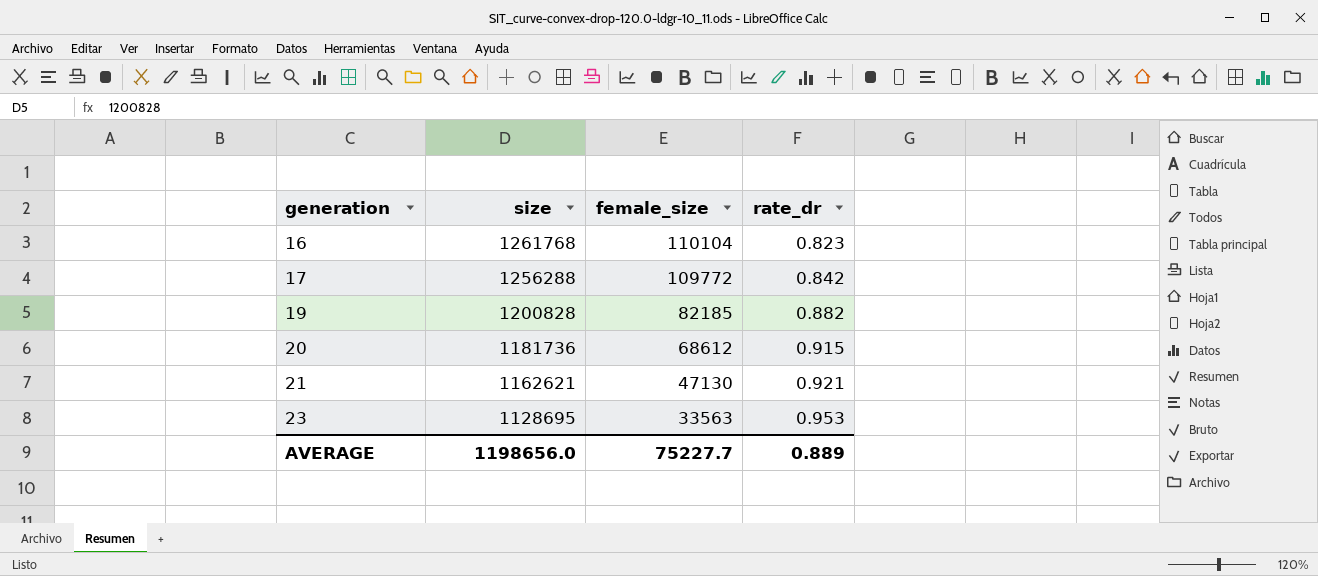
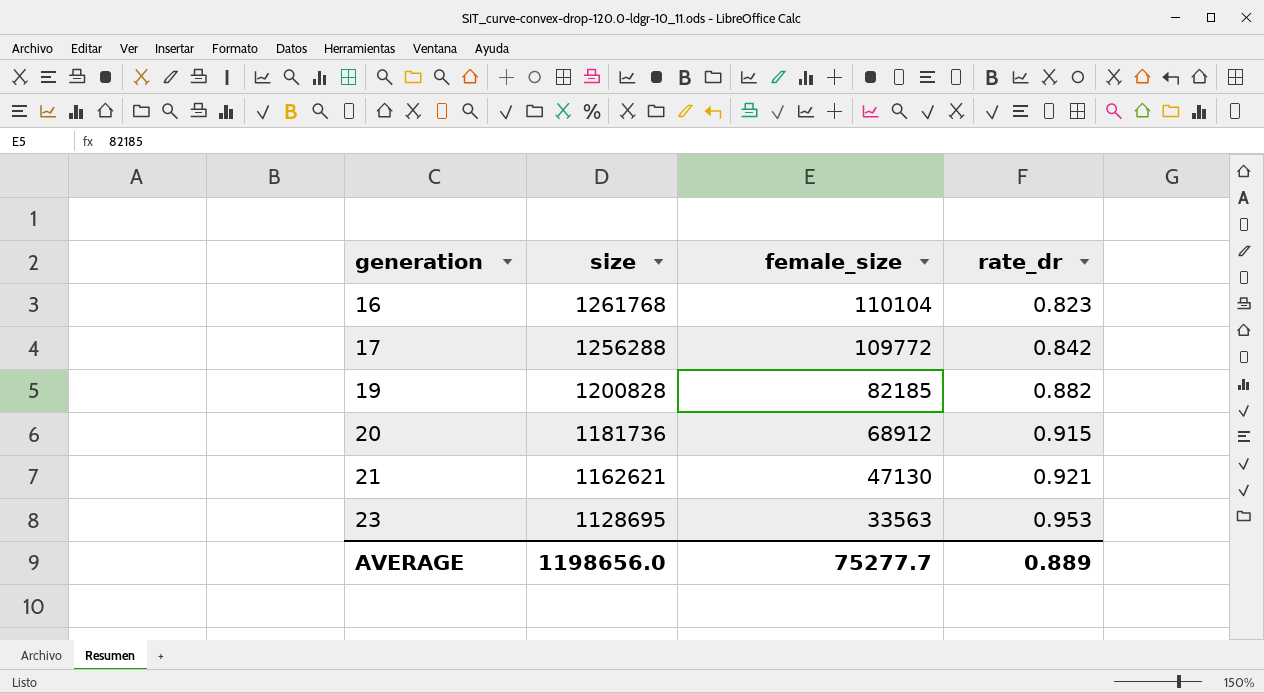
20 | female_size: 68612 -> 68912
AVERAGE | female_size: 75227.7 -> 75277.7

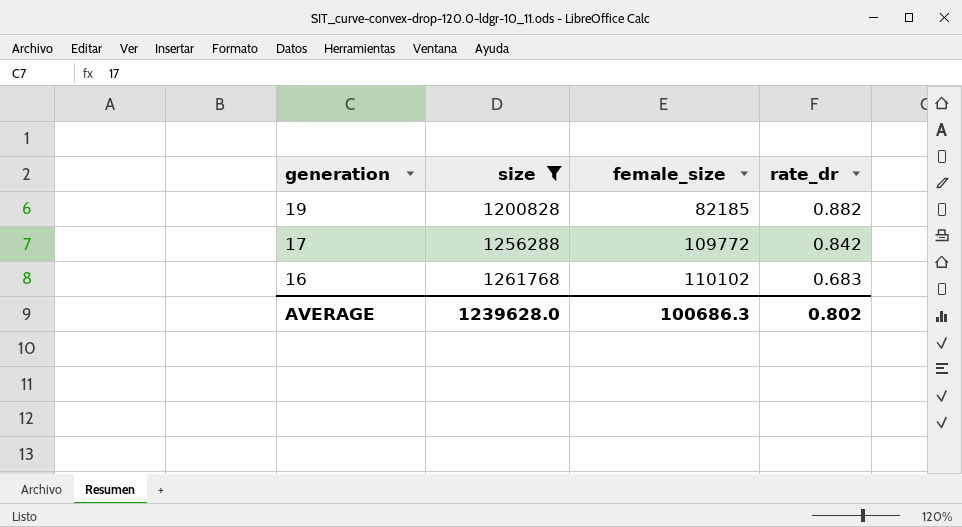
filter: none -> size >= 1200828
row order: generation ascending -> generation descending
16 | female_size: 110104 -> 110102
16 | rate_dr: 0.823 -> 0.683
AVERAGE | size: 1198656.0 -> 1239628.0
AVERAGE | female_size: 75277.7 -> 100686.3
AVERAGE | rate_dr: 0.889 -> 0.802

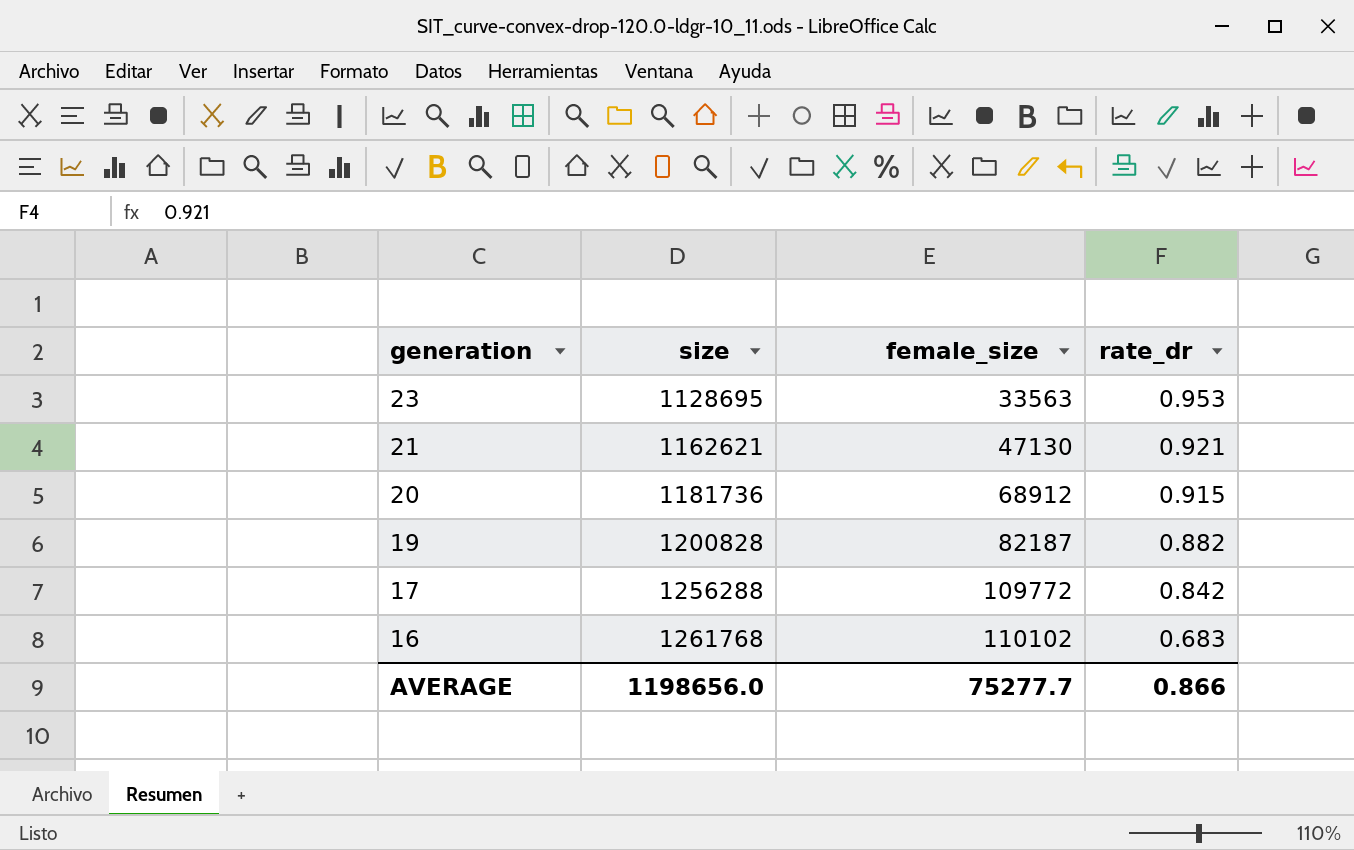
filter: size >= 1200828 -> none
19 | female_size: 82185 -> 82187
AVERAGE | size: 1239628.0 -> 1198656.0
AVERAGE | female_size: 100686.3 -> 75277.7
AVERAGE | rate_dr: 0.802 -> 0.866

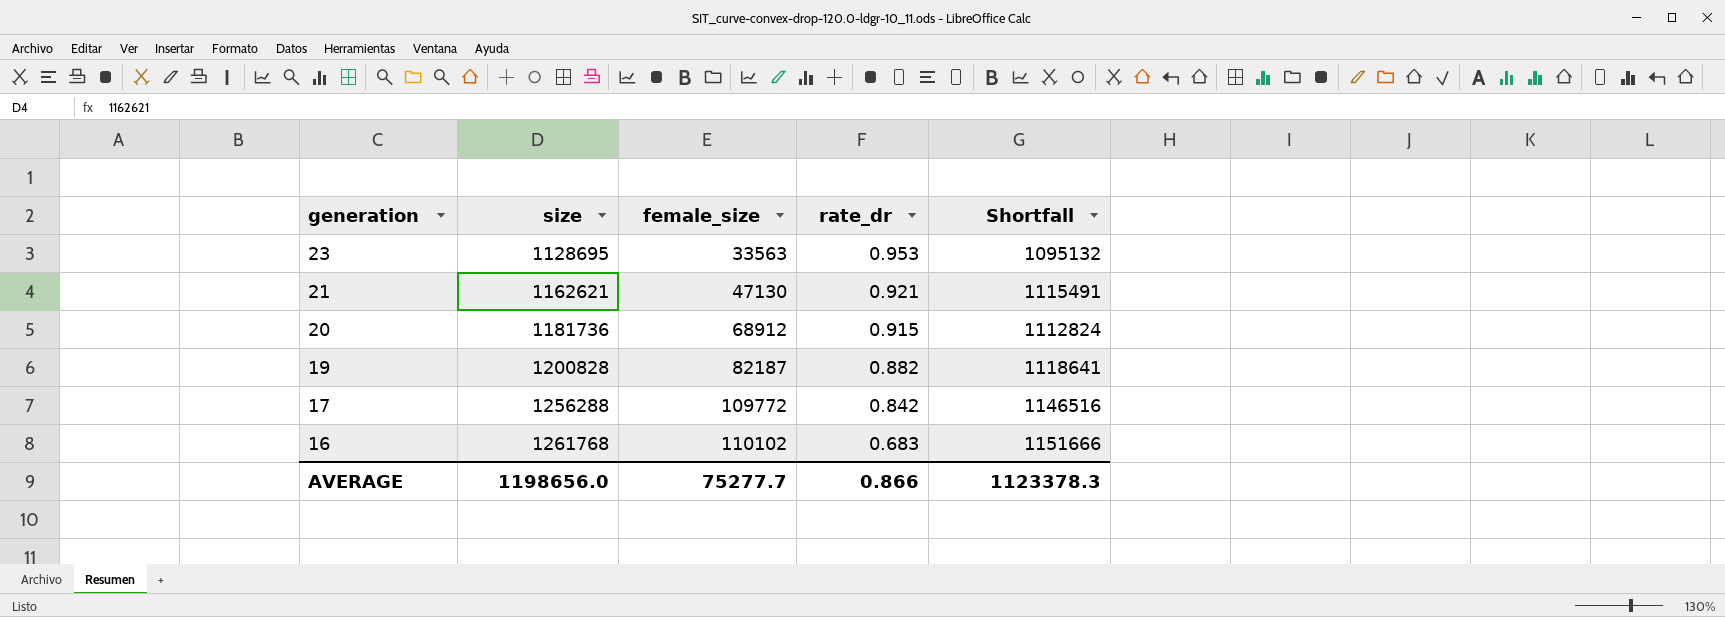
column Shortfall | formula: none -> [size] - [female_size]

